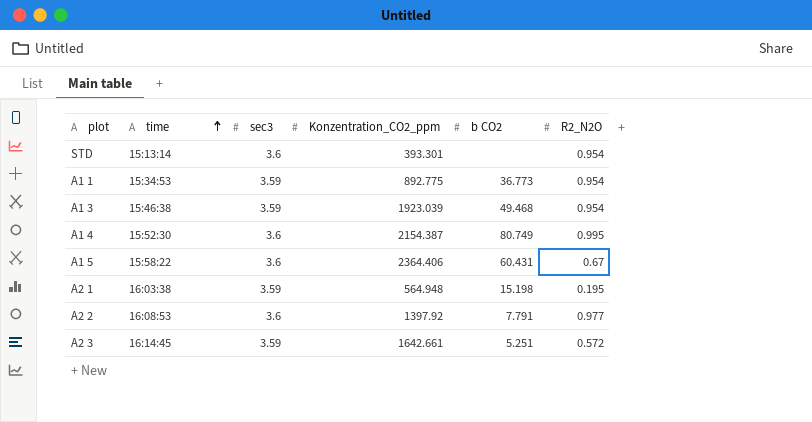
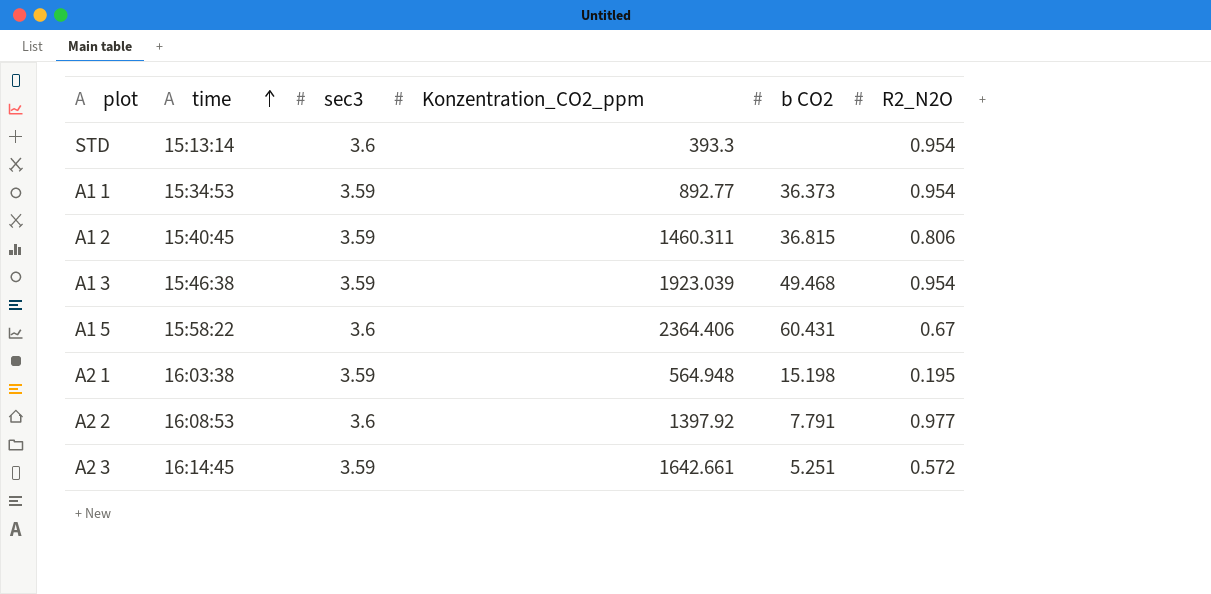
row A1 4: 15:52:30 | 3.6 | 2154.387 | 80.749 | 0.995 -> none
STD | Konzentration_CO2_ppm: 393.301 -> 393.3
A1 1 | Konzentration_CO2_ppm: 892.775 -> 892.77
A1 1 | b CO2: 36.773 -> 36.373
row A1 2: none -> 15:40:45 | 3.59 | 1460.311 | 36.815 | 0.806

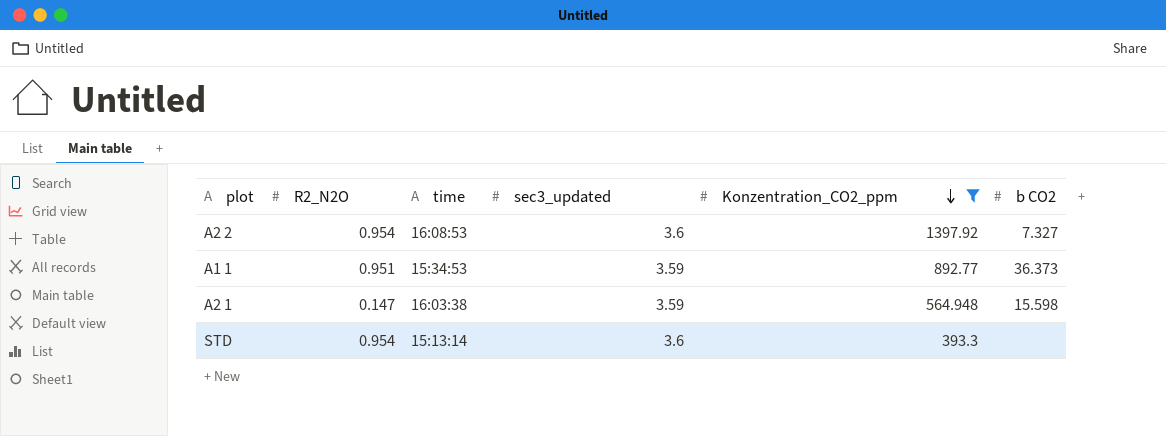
filter: none -> Konzentration_CO2_ppm <= 1397.92
row order: time ascending -> Konzentration_CO2_ppm descending
column R2_N2O | position: 6 -> 2
column name: sec3 -> sec3_updated
A2 2 | R2_N2O: 0.977 -> 0.954
A2 2 | b CO2: 7.791 -> 7.327
A1 1 | R2_N2O: 0.954 -> 0.951
A2 1 | R2_N2O: 0.195 -> 0.147
A2 1 | b CO2: 15.198 -> 15.598

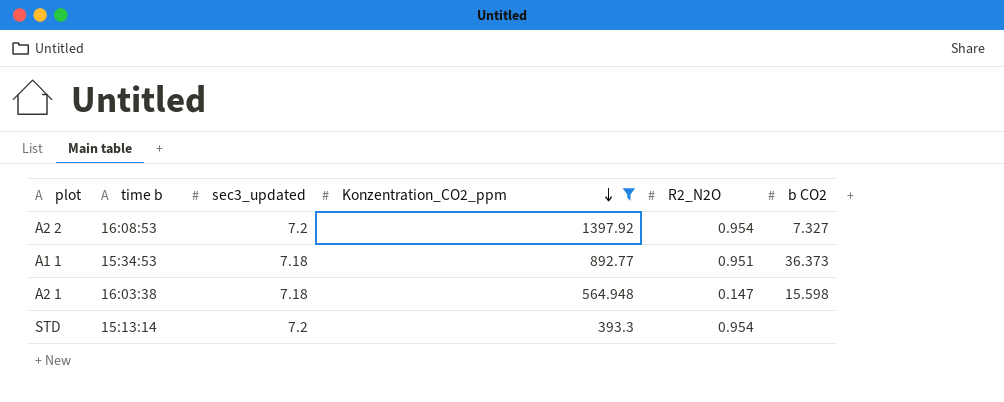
column name: time -> time b
column R2_N2O | position: 2 -> 5
A2 2 | sec3_updated: 3.6 -> 7.2
A1 1 | sec3_updated: 3.59 -> 7.18
A2 1 | sec3_updated: 3.59 -> 7.18
STD | sec3_updated: 3.6 -> 7.2

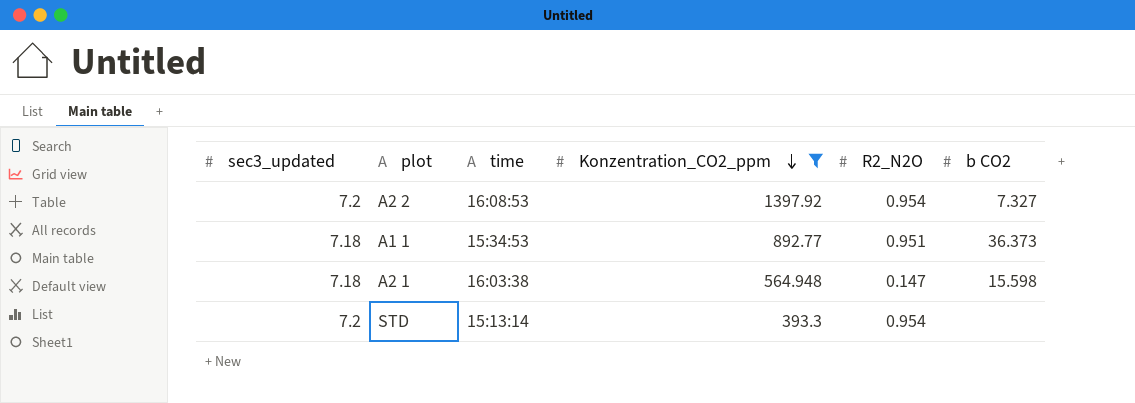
column sec3_updated | position: 3 -> 1
column name: time b -> time

